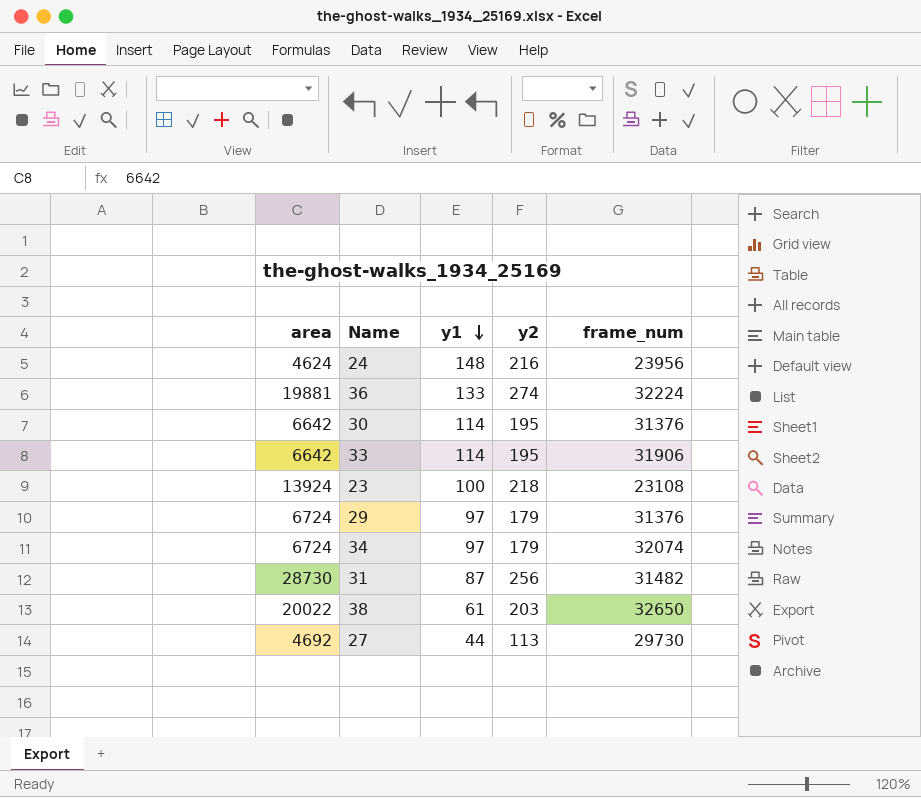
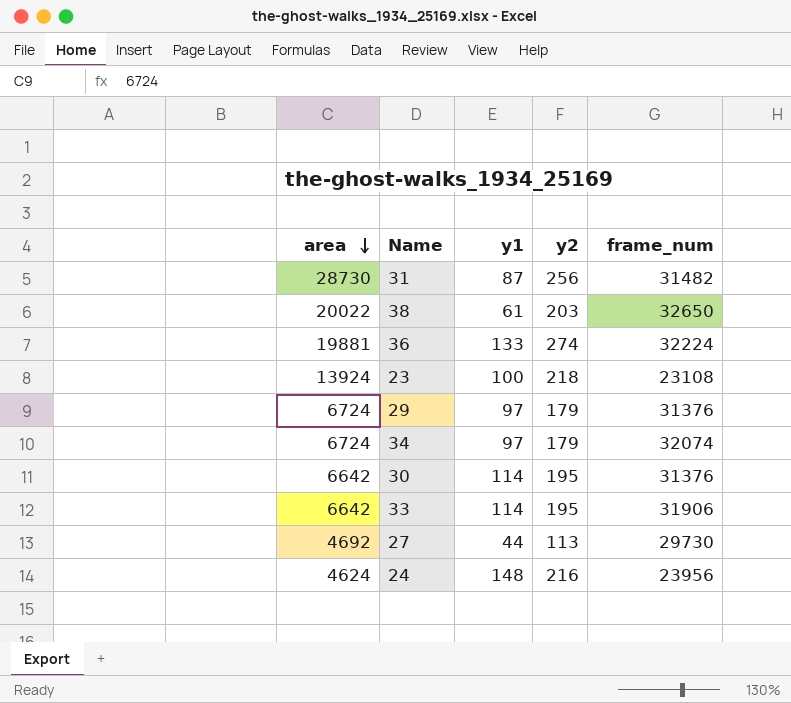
row order: y1 descending -> area descending

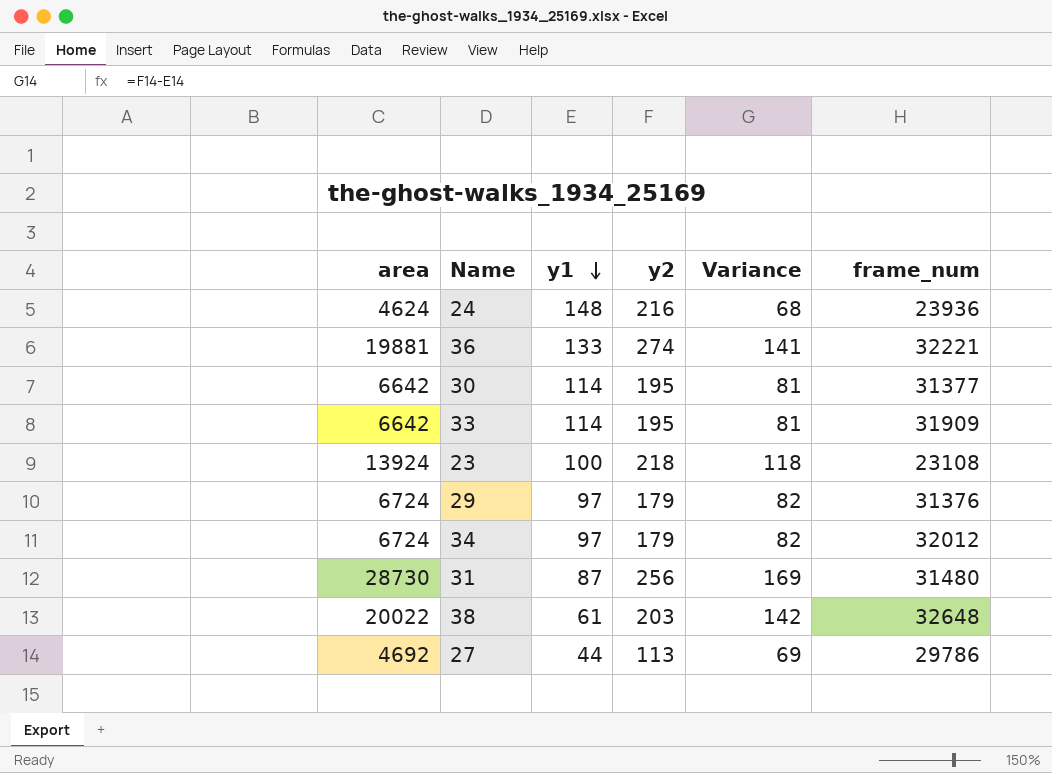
row order: area descending -> y1 descending
column Variance | formula: none -> [y2] - [y1]
24 | frame_num: 23956 -> 23936
36 | frame_num: 32224 -> 32221
30 | frame_num: 31376 -> 31377
33 | frame_num: 31906 -> 31909
34 | frame_num: 32074 -> 32012
31 | frame_num: 31482 -> 31480
38 | frame_num: 32650 -> 32648
27 | frame_num: 29730 -> 29786

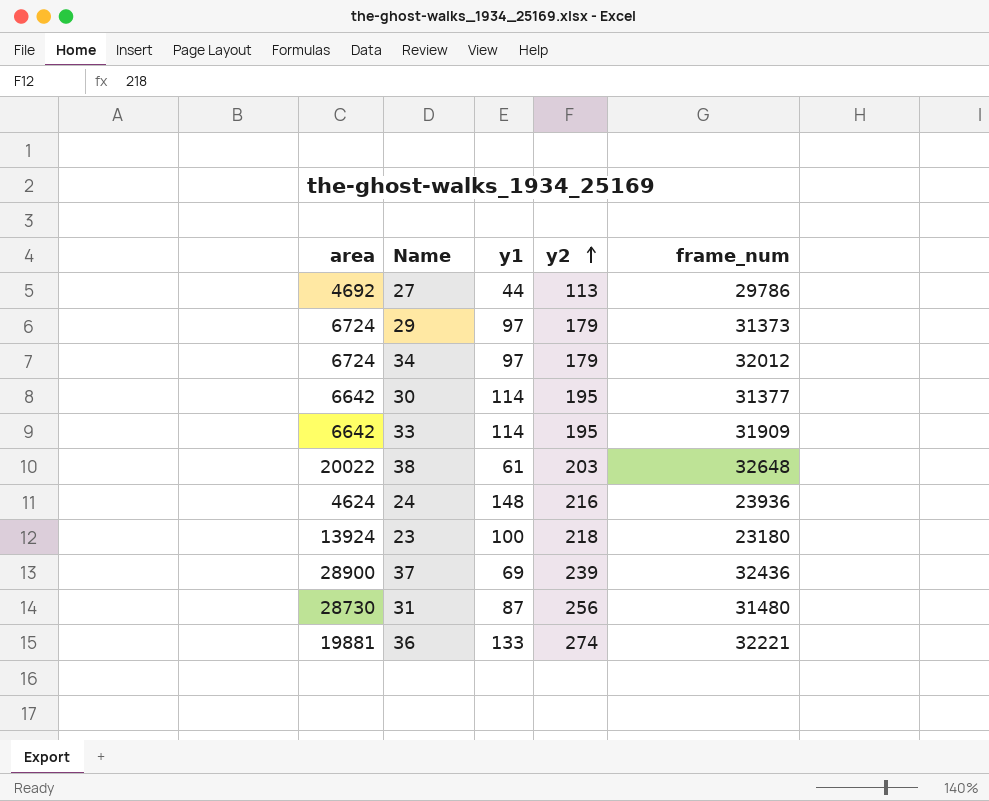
row order: y1 descending -> y2 ascending
column Variance | formula: [y2] - [y1] -> none
29 | frame_num: 31376 -> 31373
23 | frame_num: 23108 -> 23180
row 37: none -> 28900 | 69 | 239 | 32436

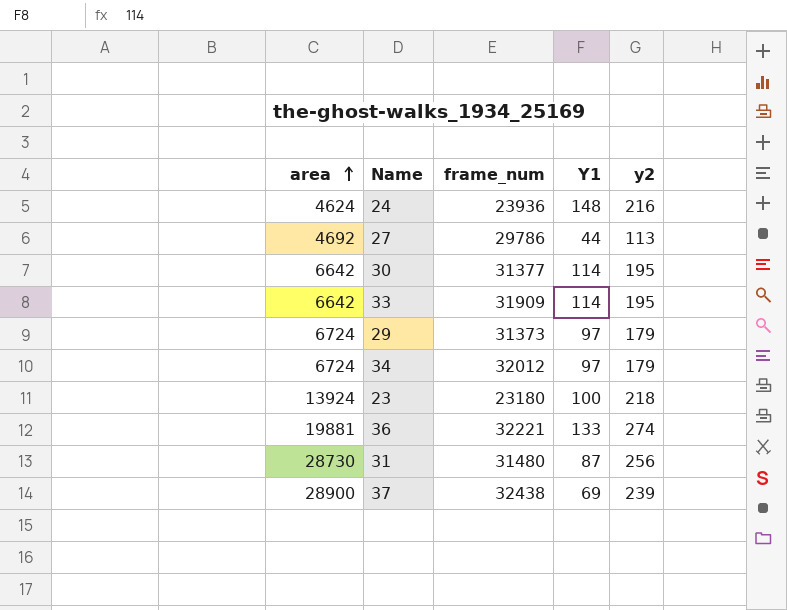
row order: y2 ascending -> area ascending
column frame_num | position: 5 -> 3
column name: y1 -> Y1
row 38: 20022 | 61 | 203 | 32648 -> none
37 | frame_num: 32436 -> 32438

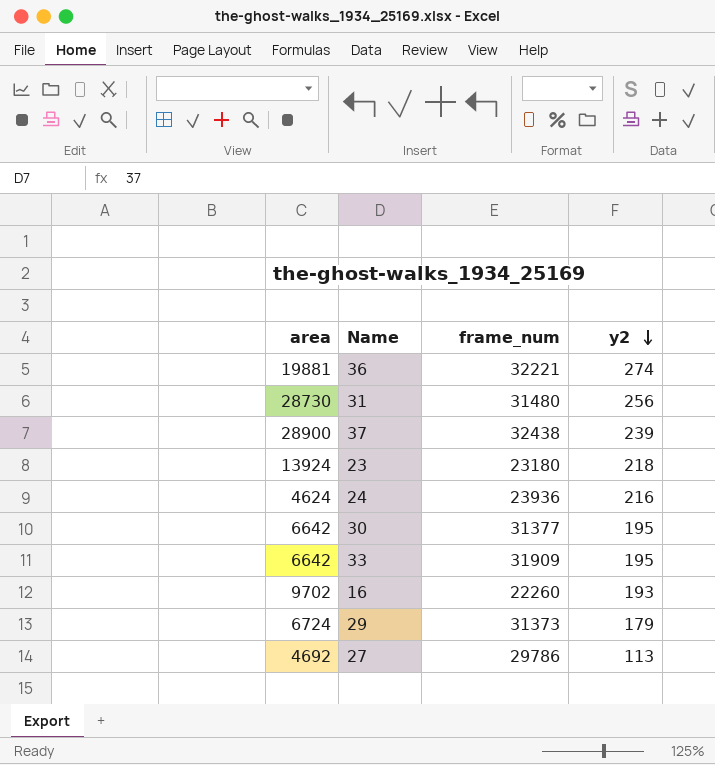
row order: area ascending -> y2 descending
column Y1 | position: 4 -> none
row 34: 6724 | 32012 | 97 | 179 -> none
row 16: none -> 9702 | 22260 | 193

